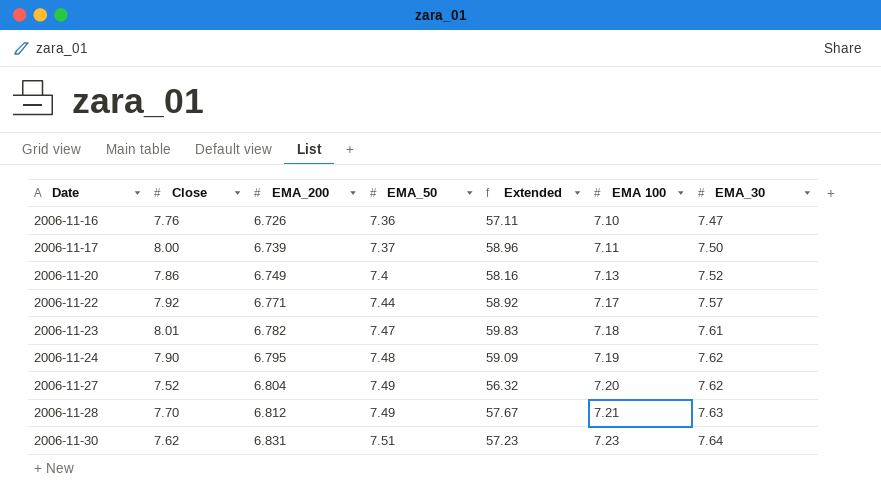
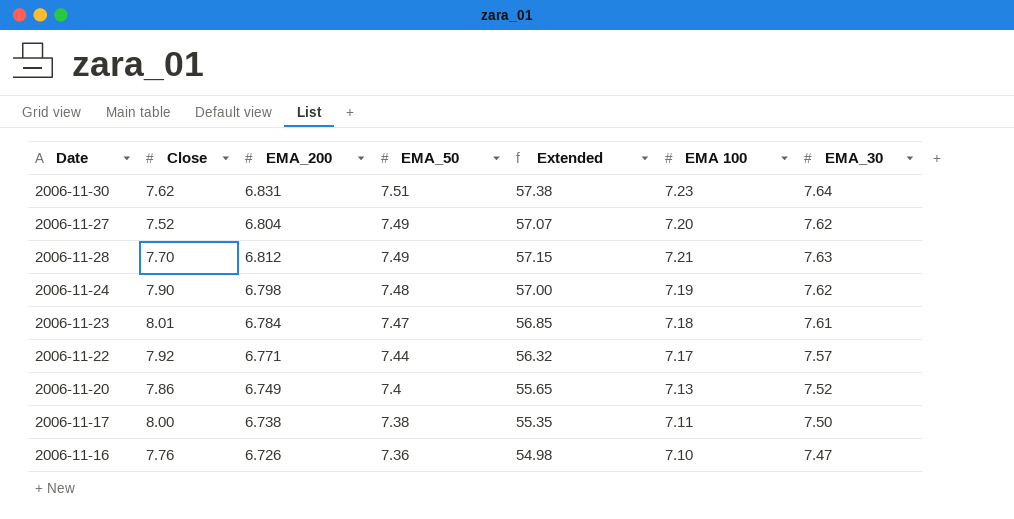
row order: Date ascending -> EMA_50 descending
column Extended | formula: [Close] * [EMA_50] -> [EMA_50] * [EMA_30]
2006-11-24 | EMA_200: 6.795 -> 6.798
2006-11-23 | EMA_200: 6.782 -> 6.784
2006-11-17 | EMA_200: 6.739 -> 6.738
2006-11-17 | EMA_50: 7.37 -> 7.38

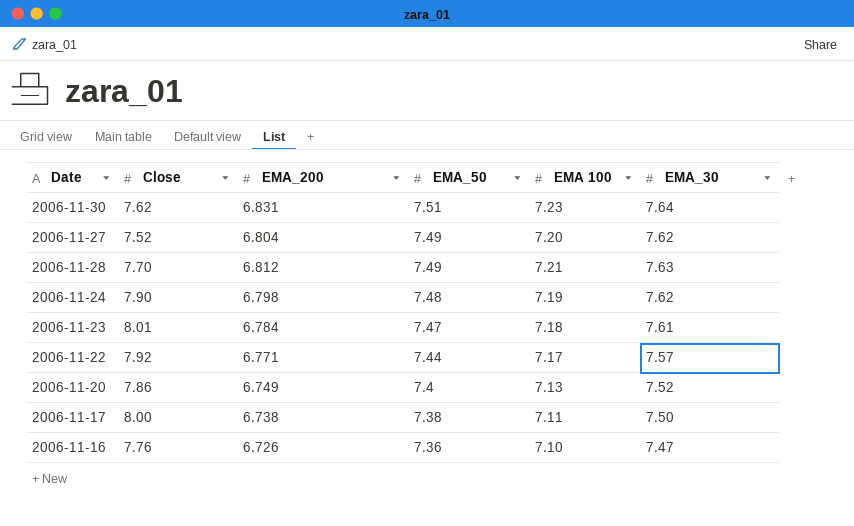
column Extended | formula: [EMA_50] * [EMA_30] -> none

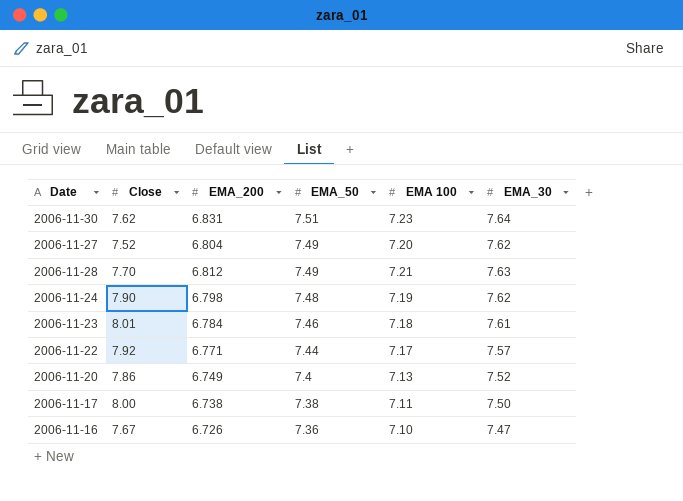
2006-11-23 | EMA_50: 7.47 -> 7.46
2006-11-16 | Close: 7.76 -> 7.67

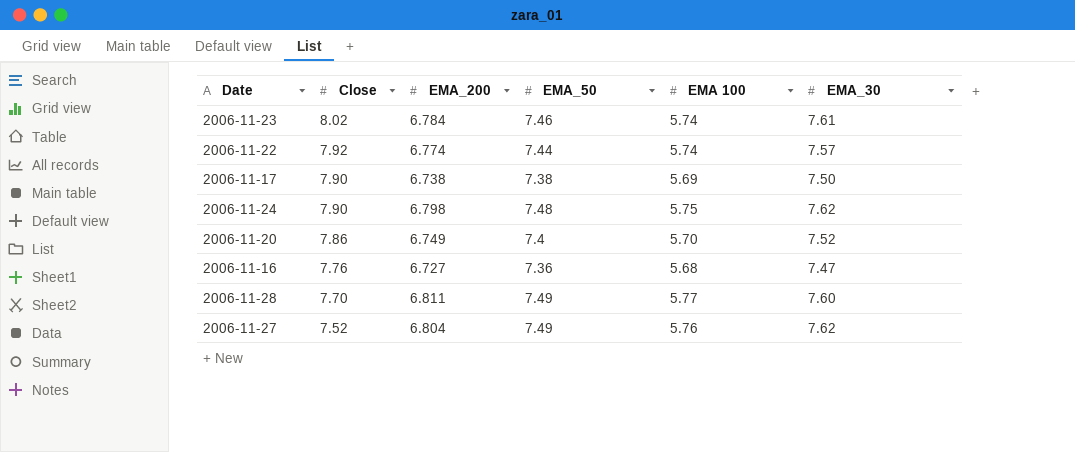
row order: EMA_50 descending -> Close descending
row 2006-11-30: 7.62 | 6.831 | 7.51 | 7.23 | 7.64 -> none
2006-11-23 | Close: 8.01 -> 8.02
2006-11-23 | EMA 100: 7.18 -> 5.74
2006-11-22 | EMA_200: 6.771 -> 6.774
2006-11-22 | EMA 100: 7.17 -> 5.74
2006-11-17 | Close: 8.00 -> 7.90
2006-11-17 | EMA 100: 7.11 -> 5.69
2006-11-24 | EMA 100: 7.19 -> 5.75
2006-11-20 | EMA 100: 7.13 -> 5.70
2006-11-16 | Close: 7.67 -> 7.76
2006-11-16 | EMA_200: 6.726 -> 6.727
2006-11-16 | EMA 100: 7.10 -> 5.68
2006-11-28 | EMA_200: 6.812 -> 6.811
2006-11-28 | EMA 100: 7.21 -> 5.77
2006-11-28 | EMA_30: 7.63 -> 7.60
2006-11-27 | EMA 100: 7.20 -> 5.76

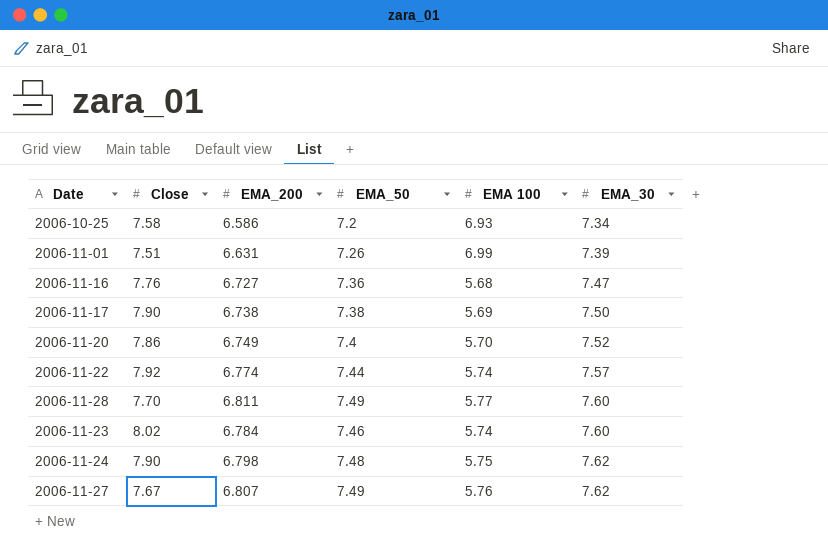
row order: Close descending -> EMA_30 ascending
row 2006-10-25: none -> 7.58 | 6.586 | 7.2 | 6.93 | 7.34
row 2006-11-01: none -> 7.51 | 6.631 | 7.26 | 6.99 | 7.39
2006-11-23 | EMA_30: 7.61 -> 7.60
2006-11-27 | Close: 7.52 -> 7.67
2006-11-27 | EMA_200: 6.804 -> 6.807

